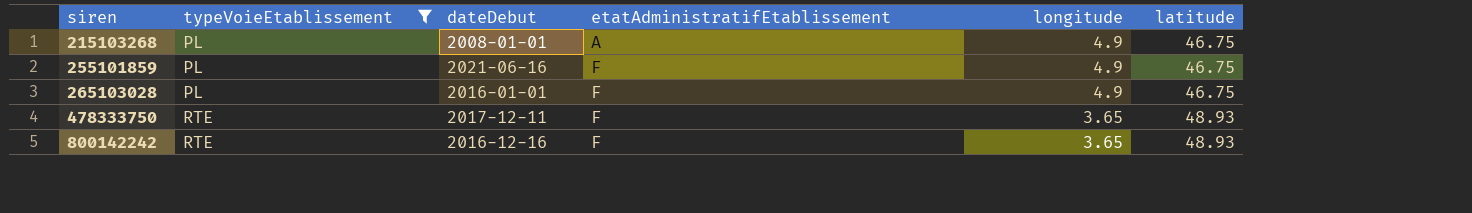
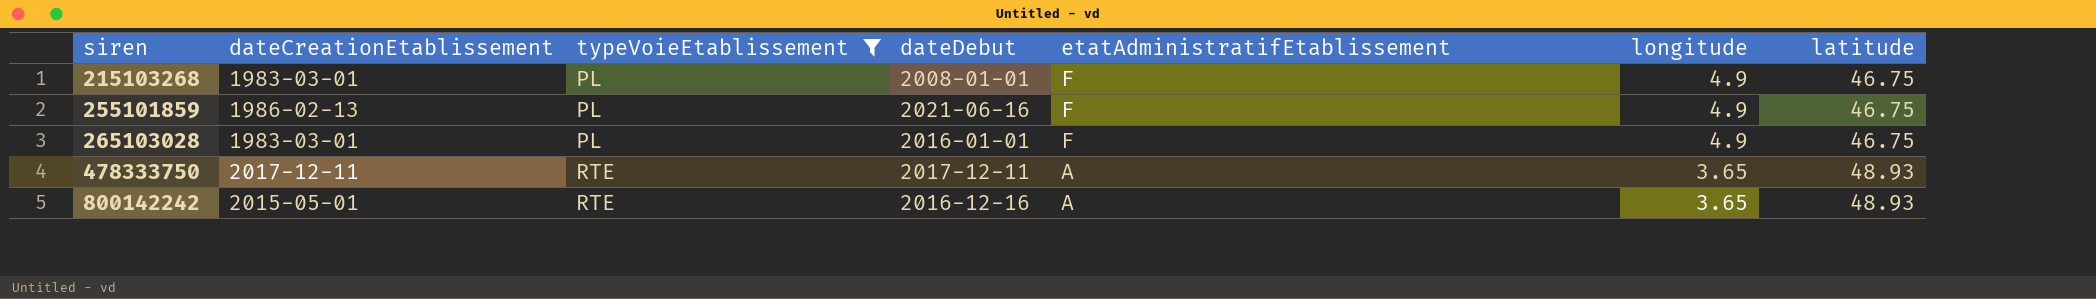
column dateCreationEtablissement | position: none -> 2
215103268 | etatAdministratifEtablissement: A -> F
478333750 | etatAdministratifEtablissement: F -> A
800142242 | etatAdministratifEtablissement: F -> A

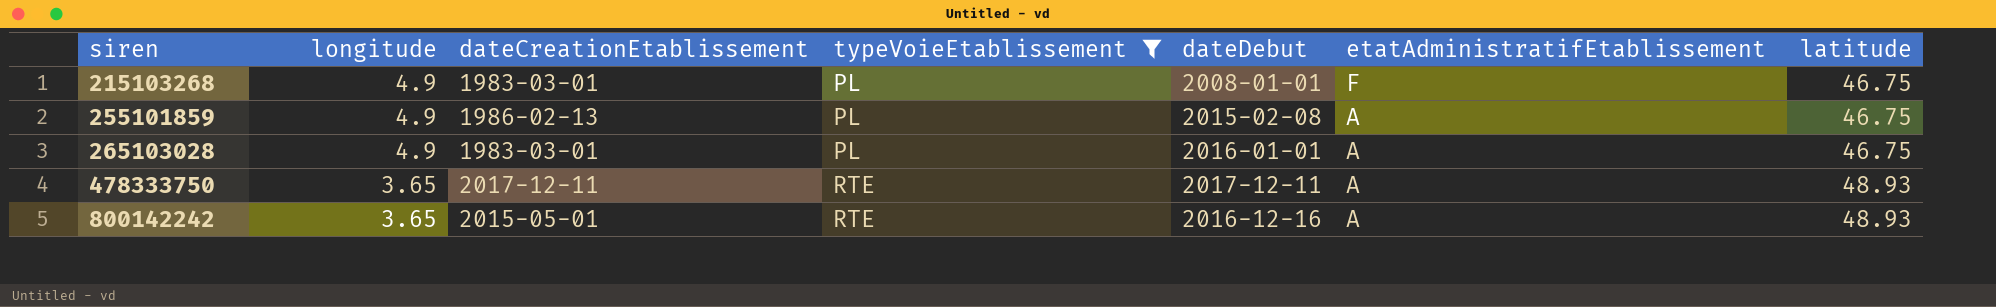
column longitude | position: 6 -> 2
255101859 | dateDebut: 2021-06-16 -> 2015-02-08
255101859 | etatAdministratifEtablissement: F -> A
265103028 | etatAdministratifEtablissement: F -> A

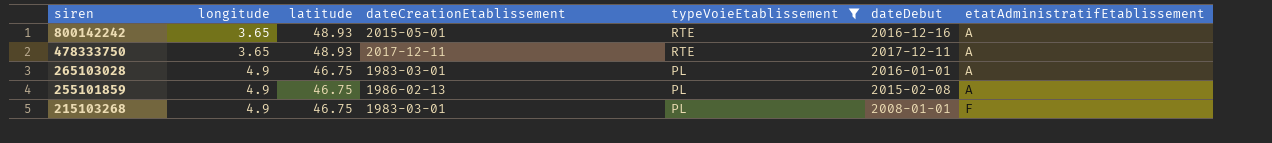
row order: siren ascending -> siren descending
column latitude | position: 7 -> 3

